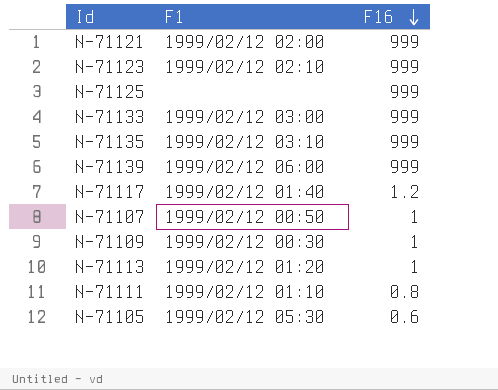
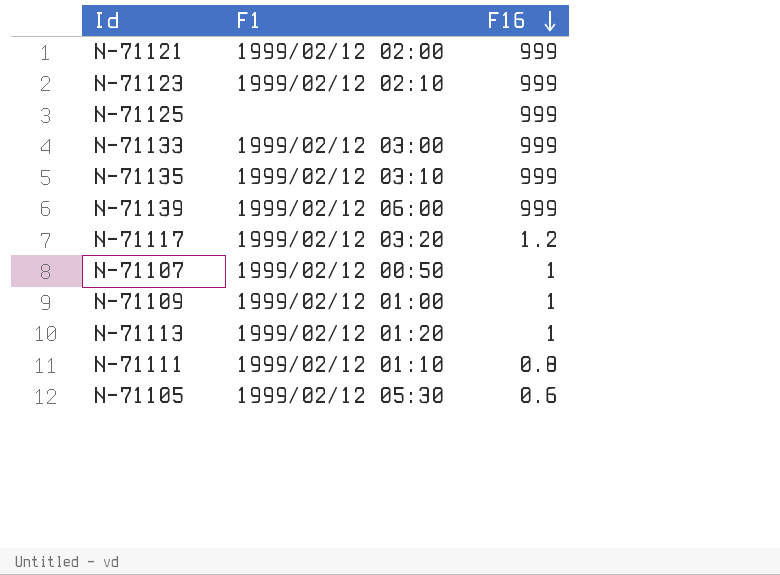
N-71117 | F1: 1999/02/12 01:40 -> 1999/02/12 03:20
N-71109 | F1: 1999/02/12 00:30 -> 1999/02/12 01:00

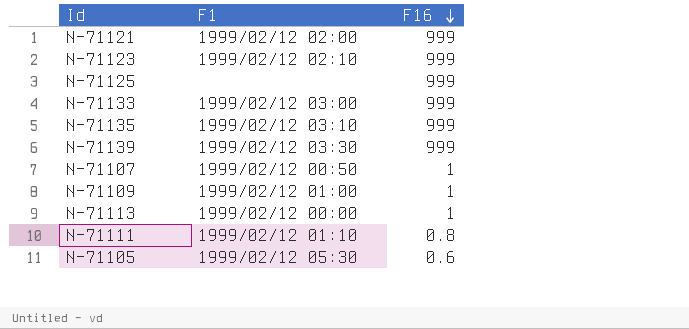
row N-71117: 1999/02/12 03:20 | 1.2 -> none
N-71139 | F1: 1999/02/12 06:00 -> 1999/02/12 03:30
N-71113 | F1: 1999/02/12 01:20 -> 1999/02/12 00:00

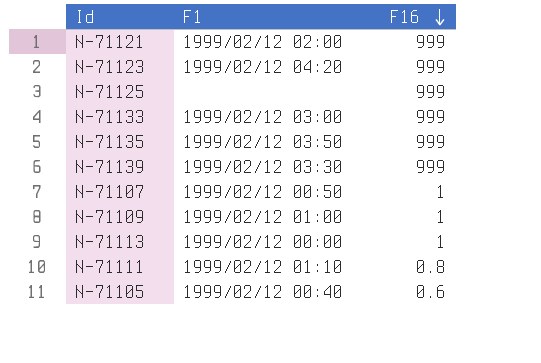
N-71123 | F1: 1999/02/12 02:10 -> 1999/02/12 04:20
N-71135 | F1: 1999/02/12 03:10 -> 1999/02/12 03:50
N-71105 | F1: 1999/02/12 05:30 -> 1999/02/12 00:40

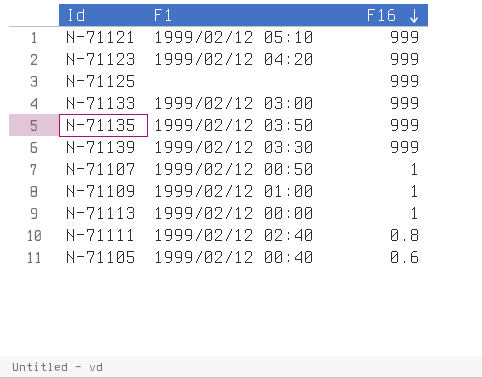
N-71121 | F1: 1999/02/12 02:00 -> 1999/02/12 05:10
N-71111 | F1: 1999/02/12 01:10 -> 1999/02/12 02:40

